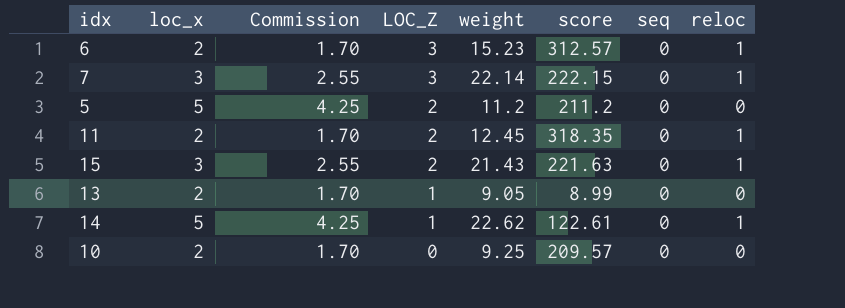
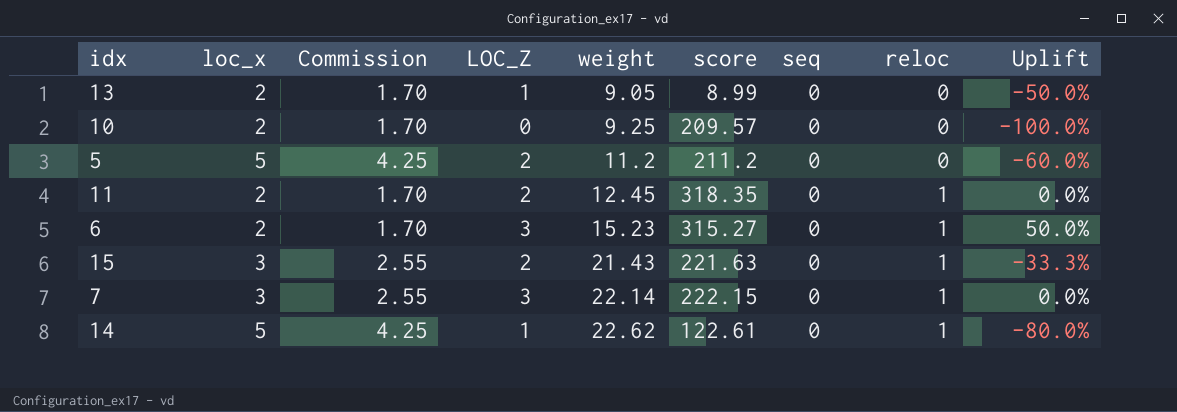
row order: LOC_Z descending -> weight ascending
column Uplift | formula: none -> ([LOC_Z] - [loc_x]) / [loc_x]
6 | score: 312.57 -> 315.27

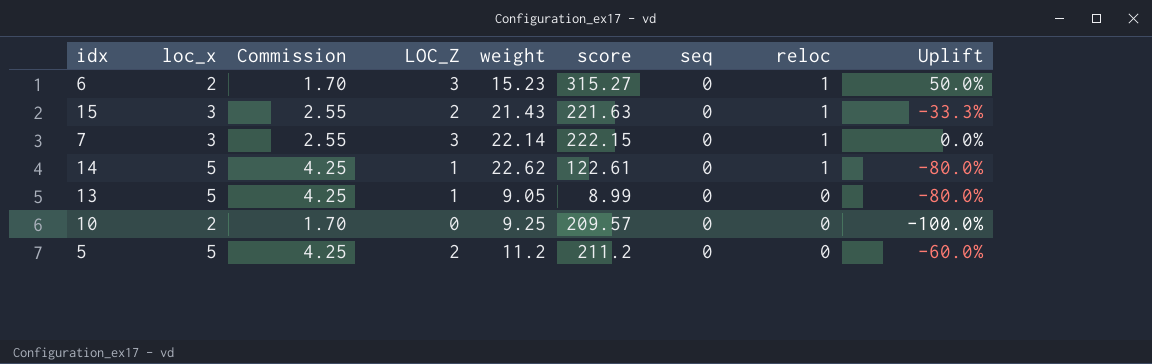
row order: weight ascending -> reloc descending
row 11: 2 | 1.70 | 2 | 12.45 | 318.35 | 0 | 1 | 0.0% -> none
13 | loc_x: 2 -> 5
13 | Commission: 1.70 -> 4.25
13 | Uplift: -50.0% -> -80.0%

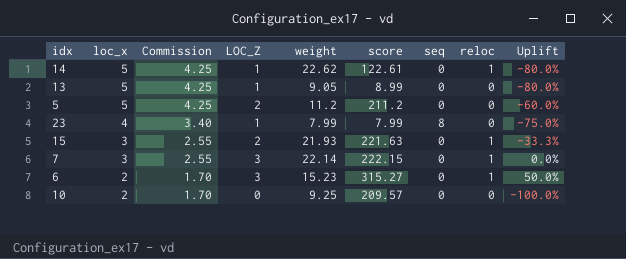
row order: reloc descending -> loc_x descending
row 23: none -> 4 | 3.40 | 1 | 7.99 | 7.99 | 8 | 0 | -75.0%
15 | weight: 21.43 -> 21.93

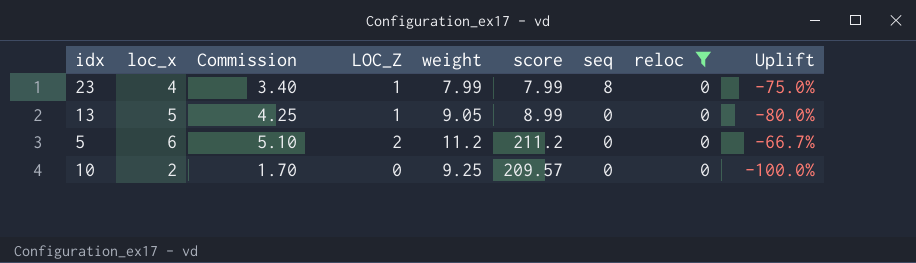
filter: none -> reloc = 0
row order: loc_x descending -> seq descending
5 | loc_x: 5 -> 6
5 | Commission: 4.25 -> 5.10
5 | Uplift: -60.0% -> -66.7%

